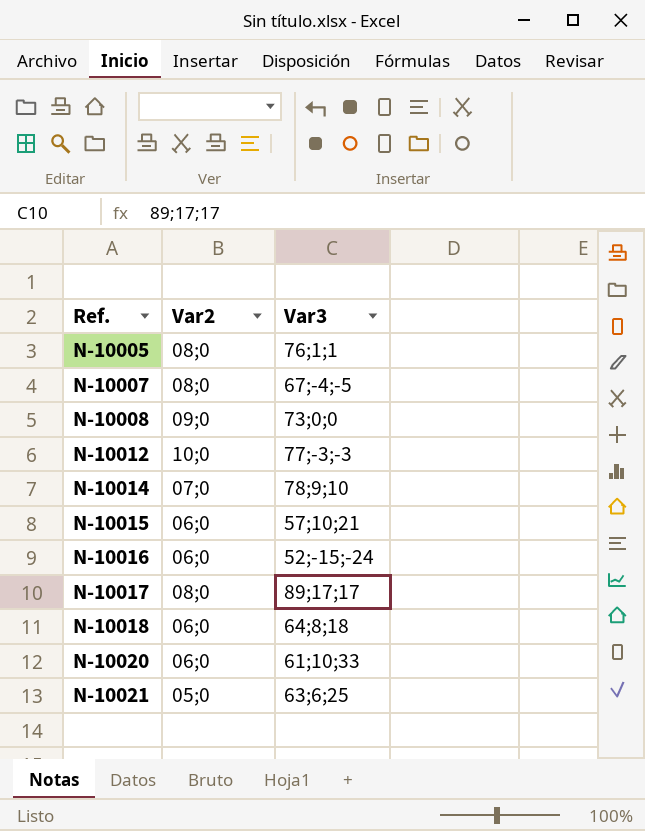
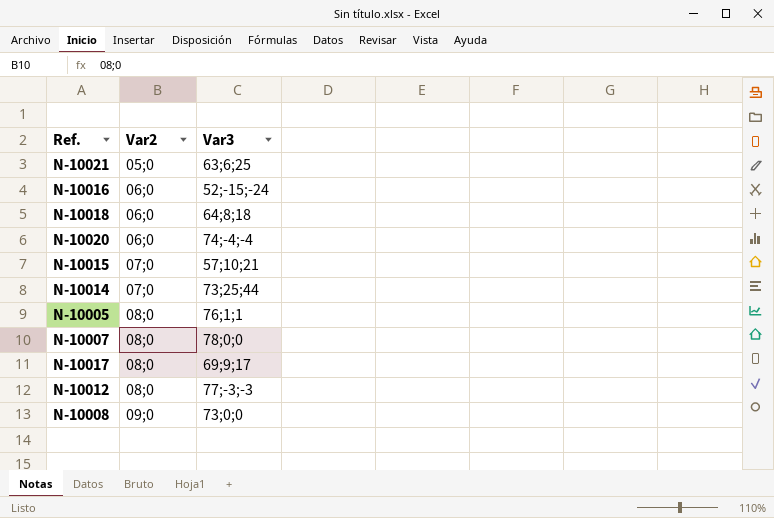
row order: Ref. ascending -> Var2 ascending
N-10020 | Var3: 61;10;33 -> 74;-4;-4
N-10015 | Var2: 06;0 -> 07;0
N-10014 | Var3: 78;9;10 -> 73;25;44
N-10007 | Var3: 67;-4;-5 -> 78;0;0
N-10017 | Var3: 89;17;17 -> 69;9;17
N-10012 | Var2: 10;0 -> 08;0

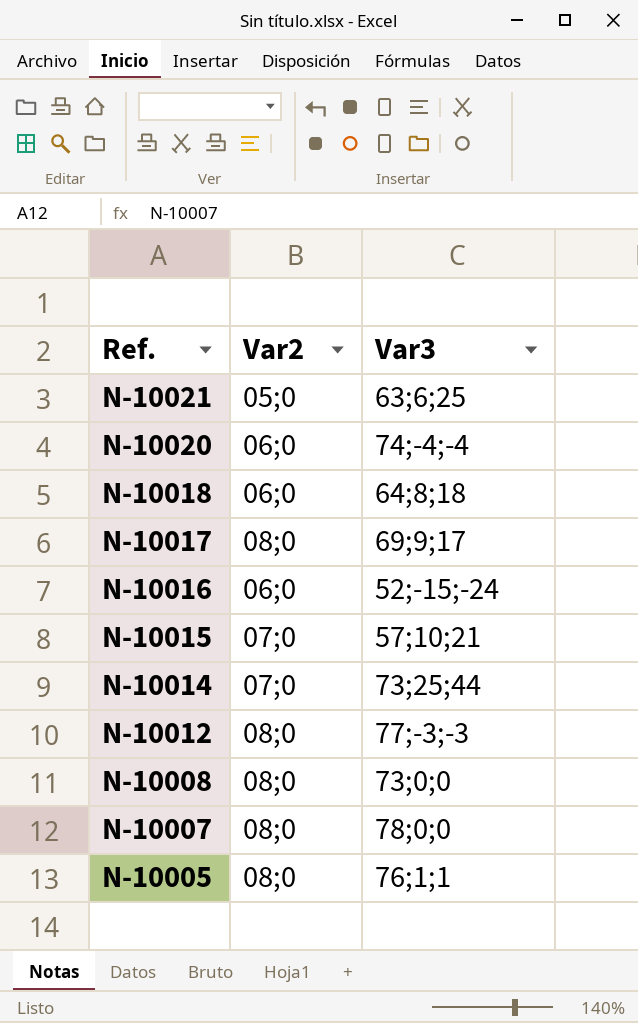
row order: Var2 ascending -> Ref. descending
N-10008 | Var2: 09;0 -> 08;0

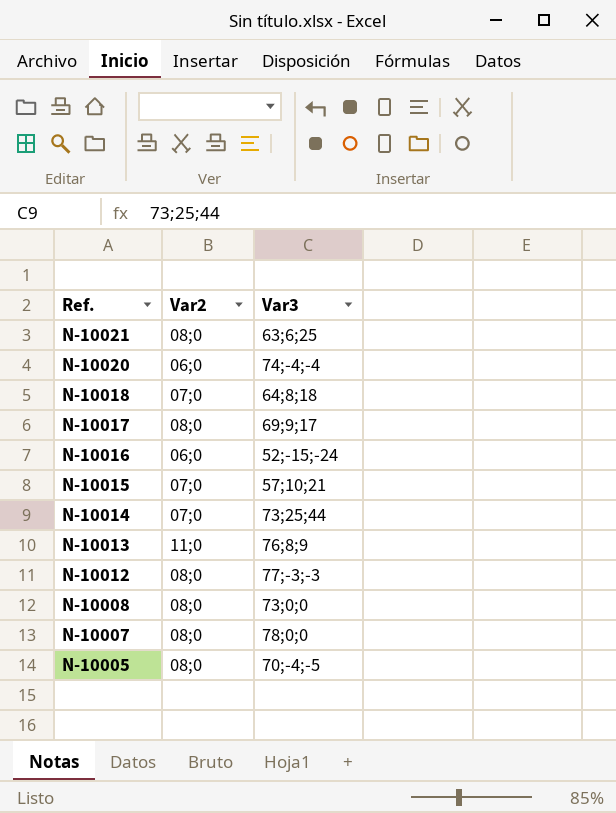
N-10021 | Var2: 05;0 -> 08;0
N-10018 | Var2: 06;0 -> 07;0
row N-10013: none -> 11;0 | 76;8;9
N-10005 | Var3: 76;1;1 -> 70;-4;-5

